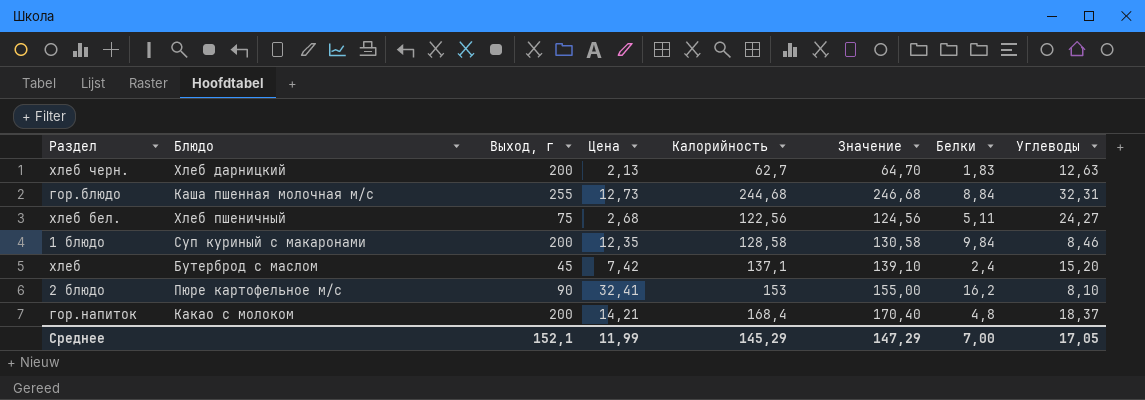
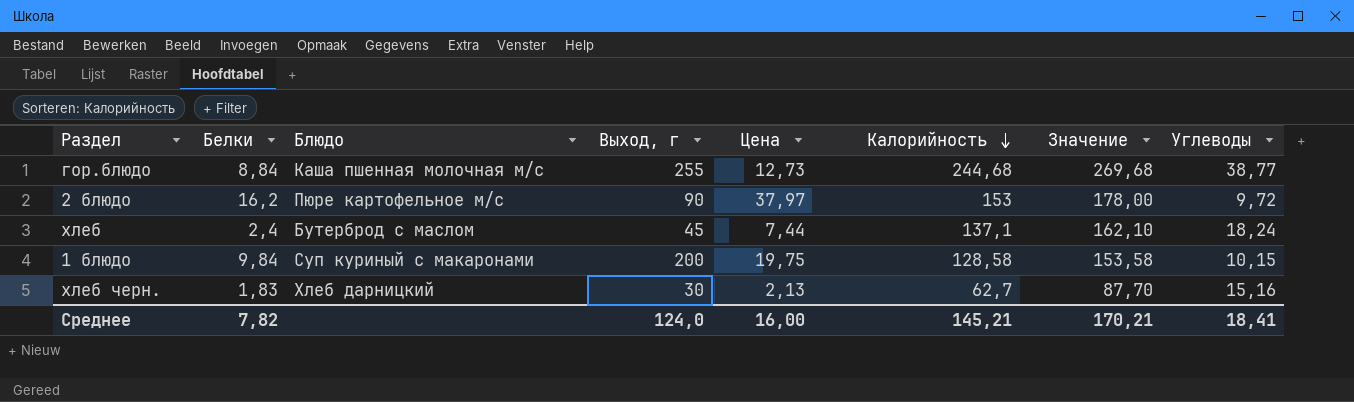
row order: none -> Калорийность descending
column Белки | position: 7 -> 2
column Значение | formula: [Калорийность] + 2 -> [Калорийность] + 25
row хлеб бел.: Хлеб пшеничный | 75 | 2,68 | 122,56 | 124,56 | 5,11 | 24,27 -> none
row гор.напиток: Какао с молоком | 200 | 14,21 | 168,4 | 170,40 | 4,8 | 18,37 -> none
гор.блюдо | Углеводы: 32,31 -> 38,77
2 блюдо | Цена: 32,41 -> 37,97
2 блюдо | Углеводы: 8,10 -> 9,72
хлеб | Цена: 7,42 -> 7,44
хлеб | Углеводы: 15,20 -> 18,24
1 блюдо | Цена: 12,35 -> 19,75
1 блюдо | Углеводы: 8,46 -> 10,15
хлеб черн. | Выход, г: 200 -> 30
хлеб черн. | Углеводы: 12,63 -> 15,16
Среднее | Белки: 7,00 -> 7,82
Среднее | Выход, г: 152,1 -> 124,0
Среднее | Цена: 11,99 -> 16,00
Среднее | Калорийность: 145,29 -> 145,21
Среднее | Значение: 147,29 -> 170,21
Среднее | Углеводы: 17,05 -> 18,41

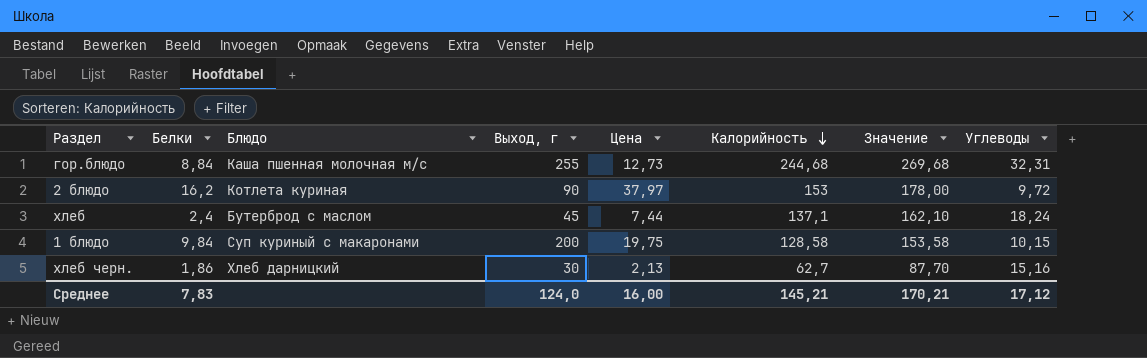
гор.блюдо | Углеводы: 38,77 -> 32,31
2 блюдо | Блюдо: Пюре картофельное м/с -> Котлета куриная
хлеб черн. | Белки: 1,83 -> 1,86
Среднее | Белки: 7,82 -> 7,83
Среднее | Углеводы: 18,41 -> 17,12

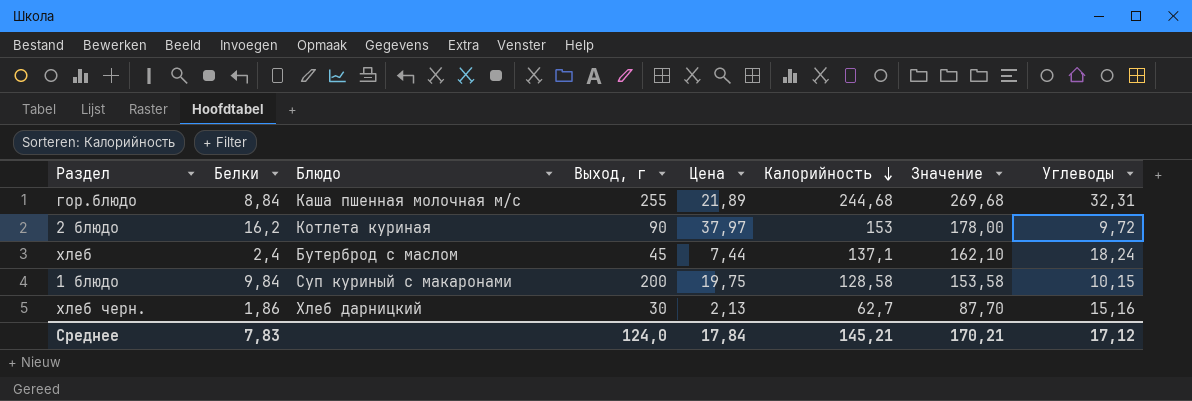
гор.блюдо | Цена: 12,73 -> 21,89
Среднее | Цена: 16,00 -> 17,84

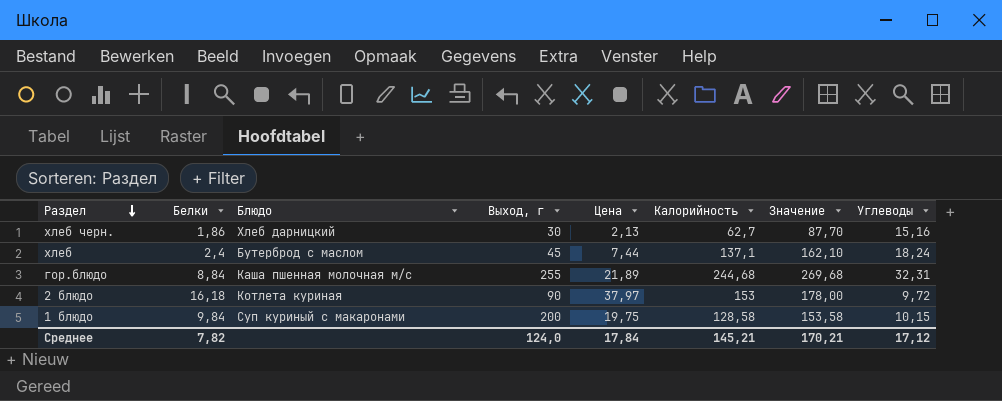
row order: Калорийность descending -> Раздел descending
2 блюдо | Белки: 16,2 -> 16,18
Среднее | Белки: 7,83 -> 7,82

